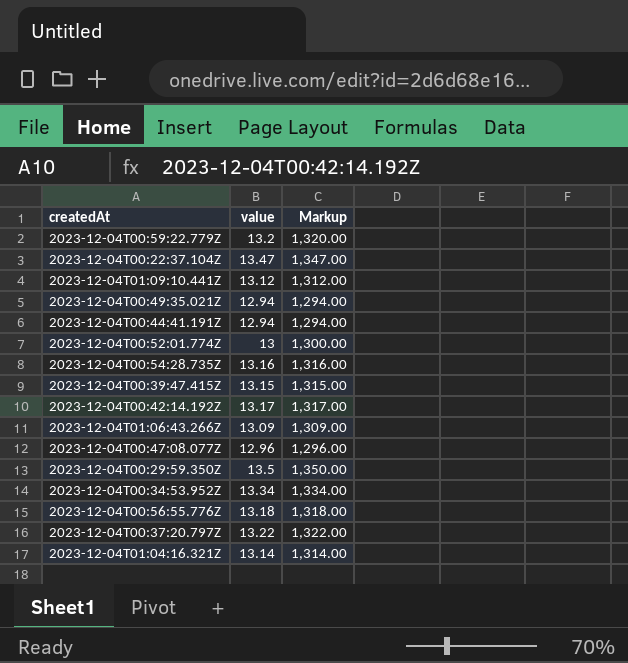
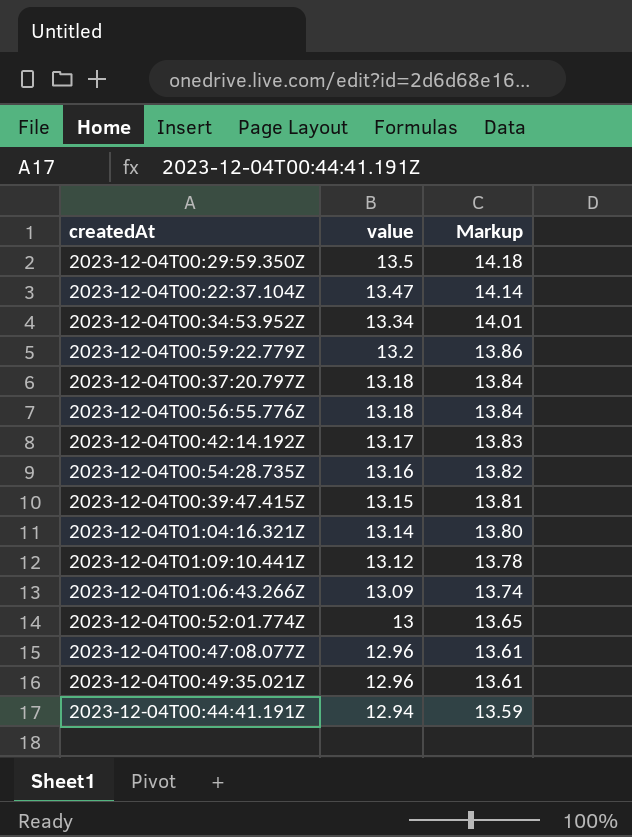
row order: none -> value descending
column Markup | formula: [value] * 100 -> [value] * 1.05
2023-12-04T00:37:20.797Z | value: 13.22 -> 13.18
2023-12-04T00:49:35.021Z | value: 12.94 -> 12.96

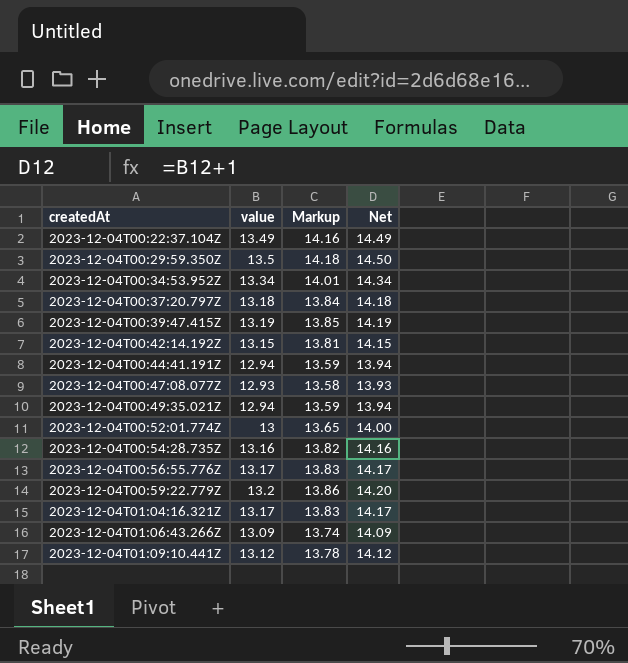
row order: value descending -> createdAt ascending
column Net | formula: none -> [value] + 1
2023-12-04T00:22:37.104Z | value: 13.47 -> 13.49
2023-12-04T00:22:37.104Z | Markup: 14.14 -> 14.16
2023-12-04T00:39:47.415Z | value: 13.15 -> 13.19
2023-12-04T00:39:47.415Z | Markup: 13.81 -> 13.85
2023-12-04T00:42:14.192Z | value: 13.17 -> 13.15
2023-12-04T00:42:14.192Z | Markup: 13.83 -> 13.81
2023-12-04T00:47:08.077Z | value: 12.96 -> 12.93
2023-12-04T00:47:08.077Z | Markup: 13.61 -> 13.58
2023-12-04T00:49:35.021Z | value: 12.96 -> 12.94
2023-12-04T00:49:35.021Z | Markup: 13.61 -> 13.59
2023-12-04T00:56:55.776Z | value: 13.18 -> 13.17
2023-12-04T00:56:55.776Z | Markup: 13.84 -> 13.83
2023-12-04T01:04:16.321Z | value: 13.14 -> 13.17
2023-12-04T01:04:16.321Z | Markup: 13.80 -> 13.83

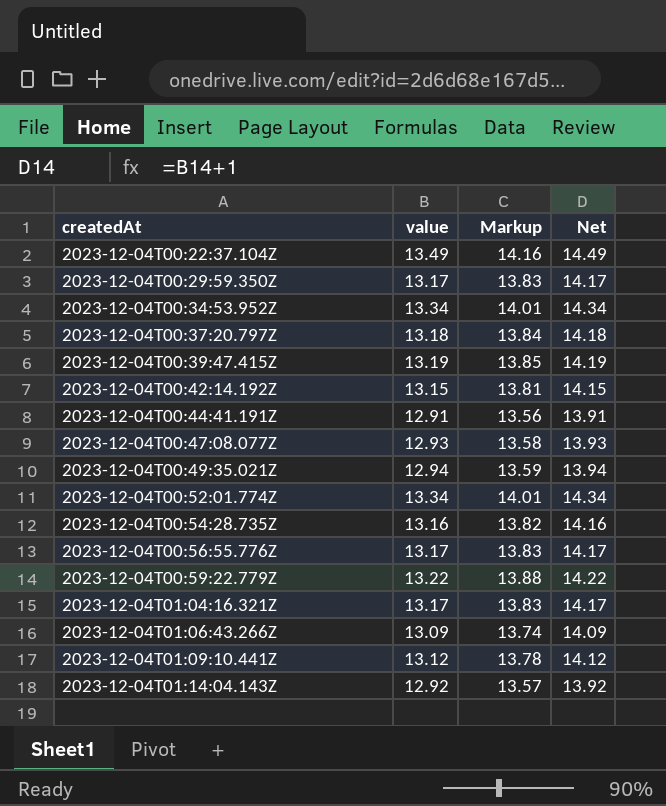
2023-12-04T00:29:59.350Z | value: 13.5 -> 13.17
2023-12-04T00:29:59.350Z | Markup: 14.18 -> 13.83
2023-12-04T00:29:59.350Z | Net: 14.50 -> 14.17
2023-12-04T00:44:41.191Z | value: 12.94 -> 12.91
2023-12-04T00:44:41.191Z | Markup: 13.59 -> 13.56
2023-12-04T00:44:41.191Z | Net: 13.94 -> 13.91
2023-12-04T00:52:01.774Z | value: 13 -> 13.34
2023-12-04T00:52:01.774Z | Markup: 13.65 -> 14.01
2023-12-04T00:52:01.774Z | Net: 14.00 -> 14.34
2023-12-04T00:59:22.779Z | value: 13.2 -> 13.22
2023-12-04T00:59:22.779Z | Markup: 13.86 -> 13.88
2023-12-04T00:59:22.779Z | Net: 14.20 -> 14.22
row 2023-12-04T01:14:04.143Z: none -> 12.92 | 13.57 | 13.92

